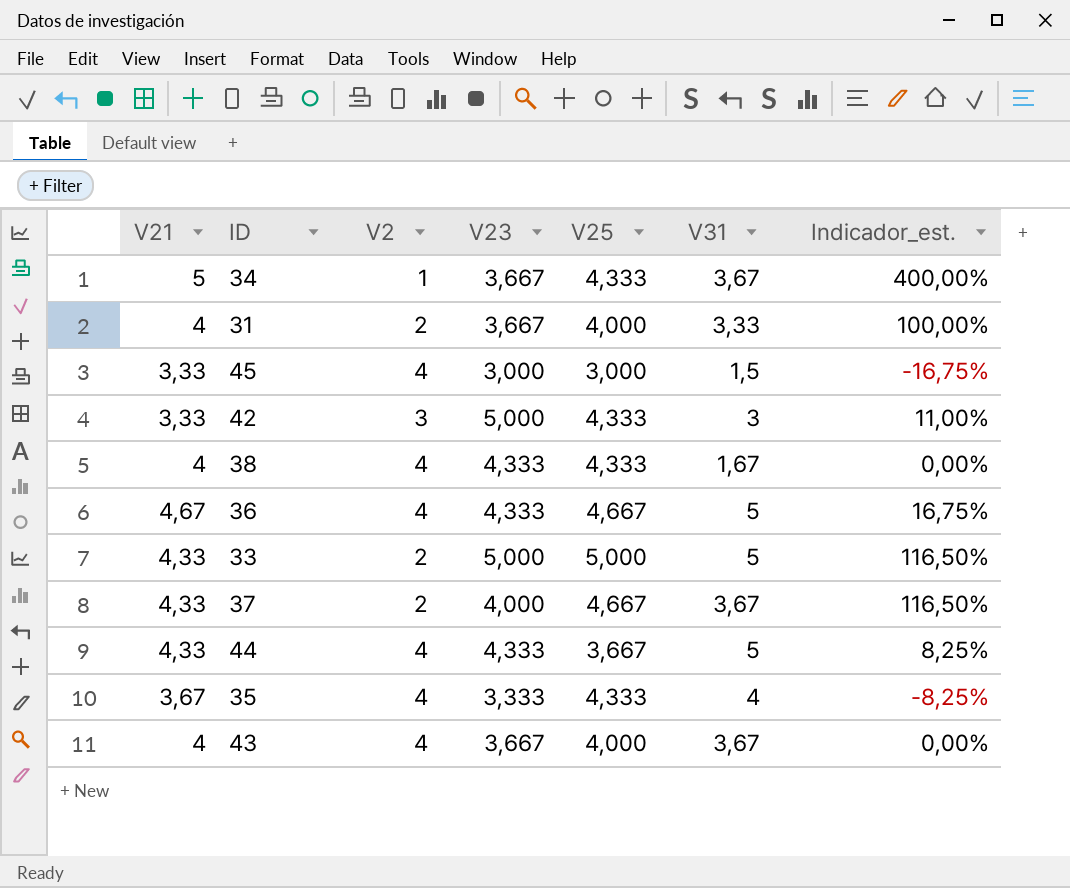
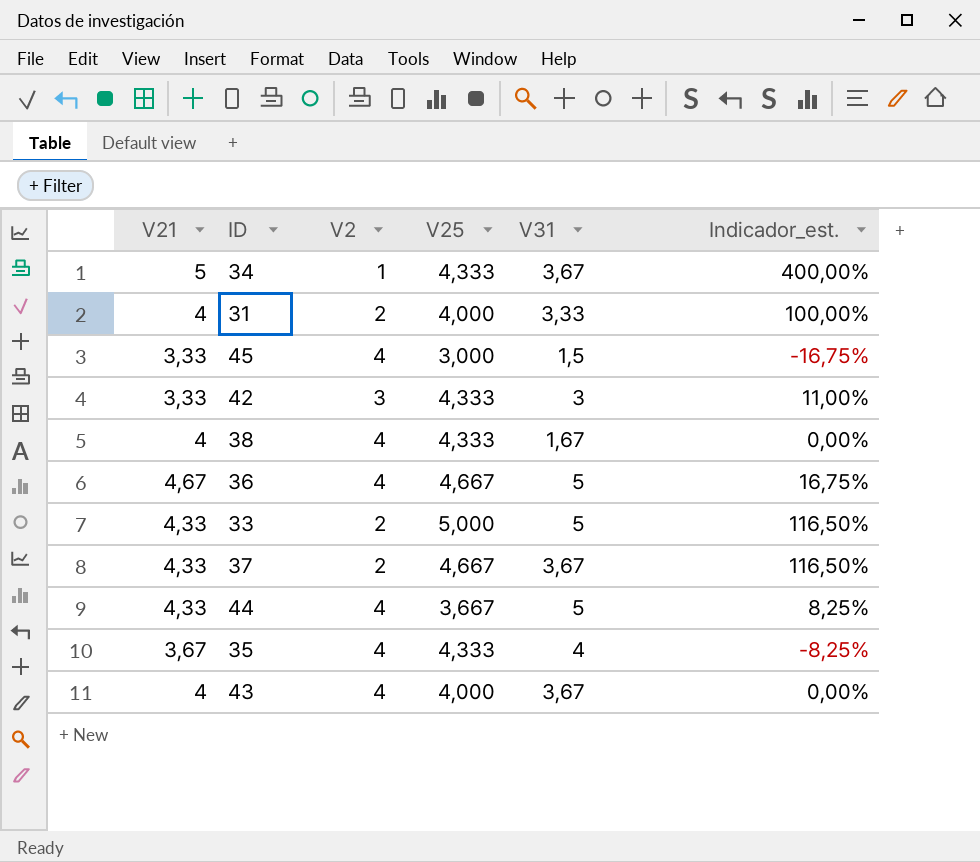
column V23 | position: 4 -> none

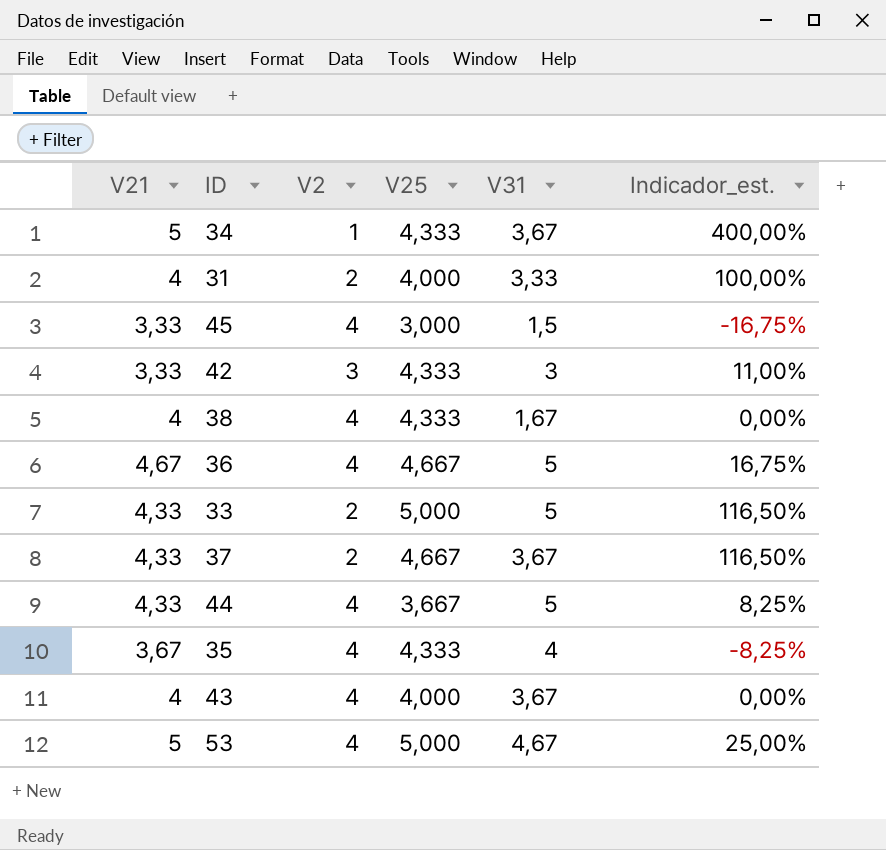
row 53: none -> 5 | 4 | 5,000 | 4,67 | 25,00%

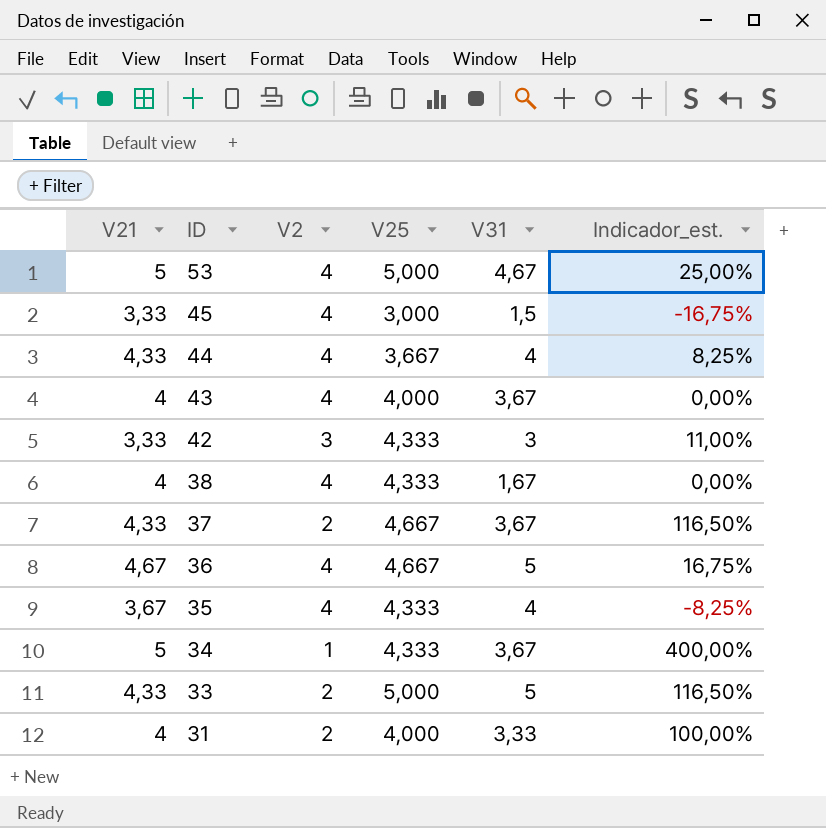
row order: none -> ID descending
44 | V31: 5 -> 4

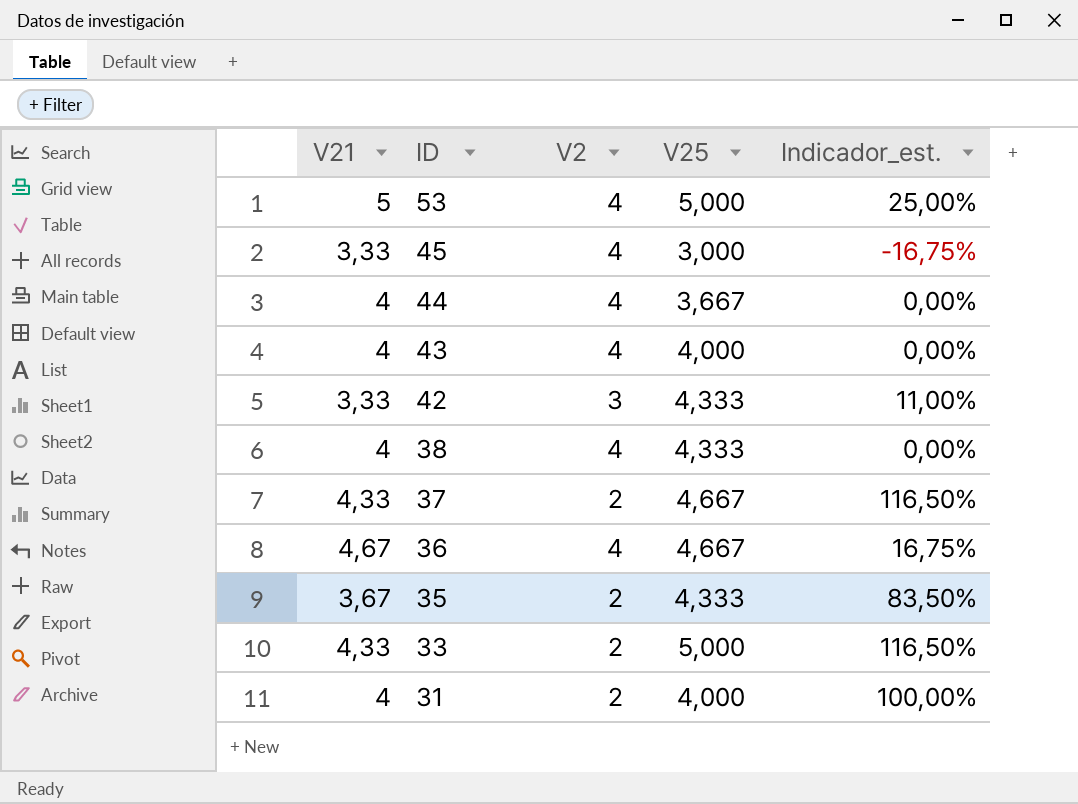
column V31 | position: 5 -> none
row 34: 5 | 1 | 4,333 | 3,67 | 400,00% -> none
44 | V21: 4,33 -> 4
44 | Indicador_est.: 8,25% -> 0,00%
35 | V2: 4 -> 2
35 | Indicador_est.: -8,25% -> 83,50%

